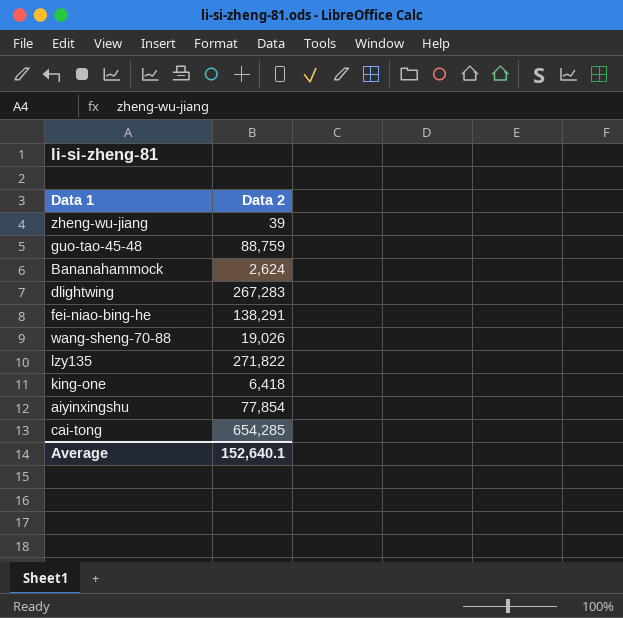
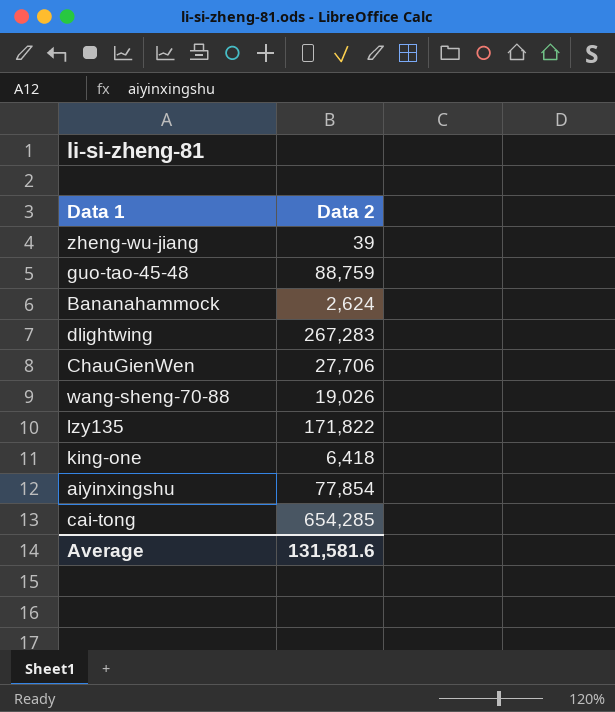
row fei-niao-bing-he: 138,291 -> none
row ChauGienWen: none -> 27,706
lzy135 | Data 2: 271,822 -> 171,822
Average | Data 2: 152,640.1 -> 131,581.6

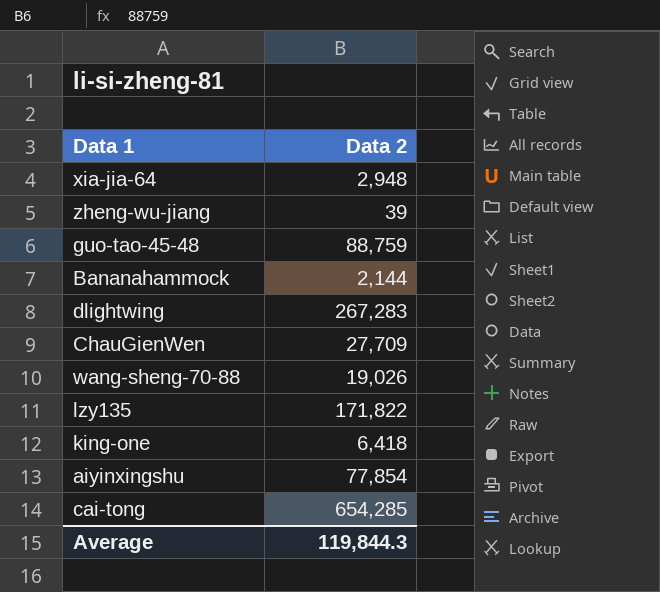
row xia-jia-64: none -> 2,948
Bananahammock | Data 2: 2,624 -> 2,144
ChauGienWen | Data 2: 27,706 -> 27,709
Average | Data 2: 131,581.6 -> 119,844.3

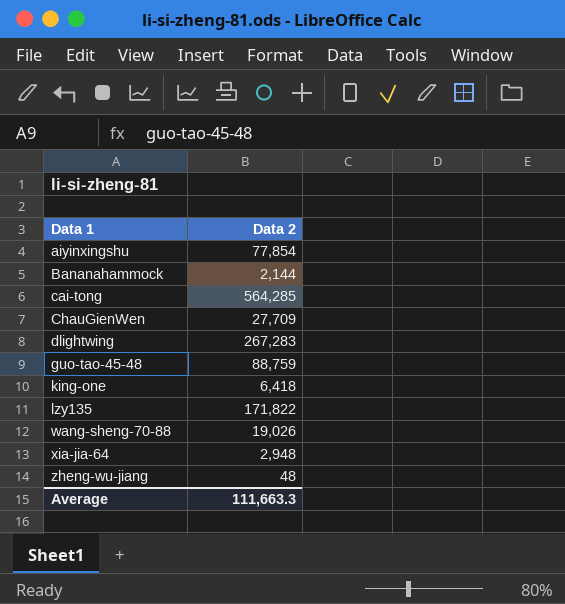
row order: none -> Data 1 ascending
cai-tong | Data 2: 654,285 -> 564,285
zheng-wu-jiang | Data 2: 39 -> 48
Average | Data 2: 119,844.3 -> 111,663.3

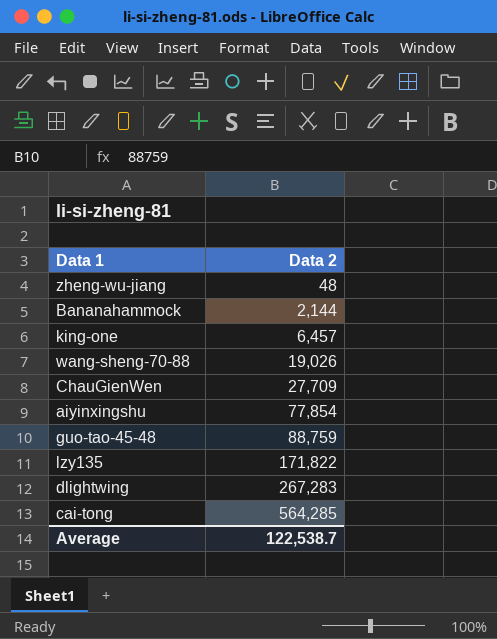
row order: Data 1 ascending -> Data 2 ascending
row xia-jia-64: 2,948 -> none
king-one | Data 2: 6,418 -> 6,457
Average | Data 2: 111,663.3 -> 122,538.7

